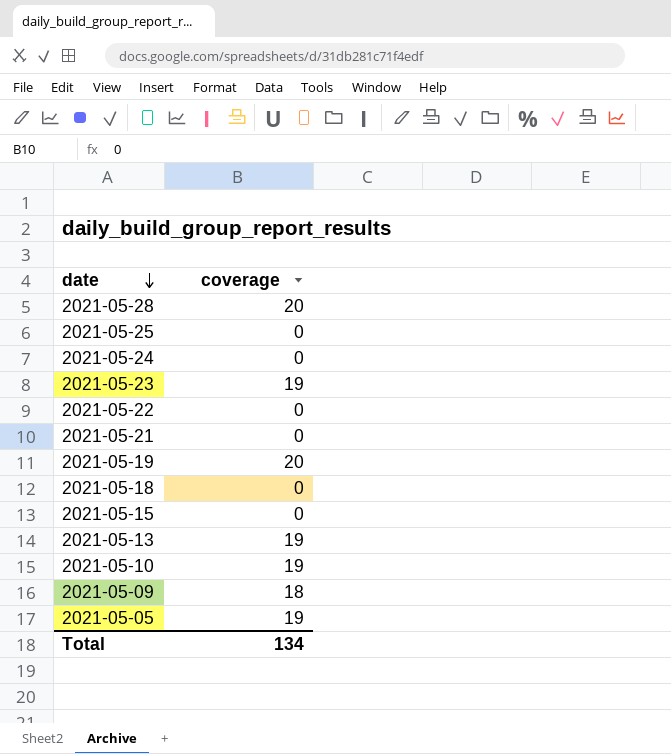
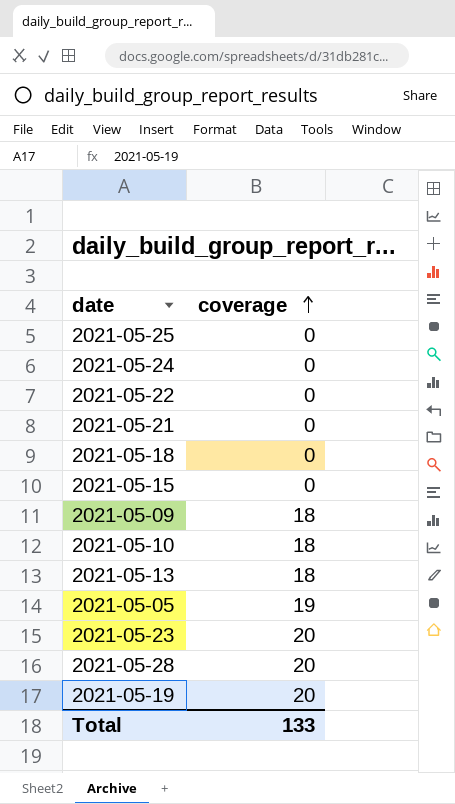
row order: date descending -> coverage ascending
2021-05-10 | coverage: 19 -> 18
2021-05-13 | coverage: 19 -> 18
2021-05-23 | coverage: 19 -> 20
Total | coverage: 134 -> 133

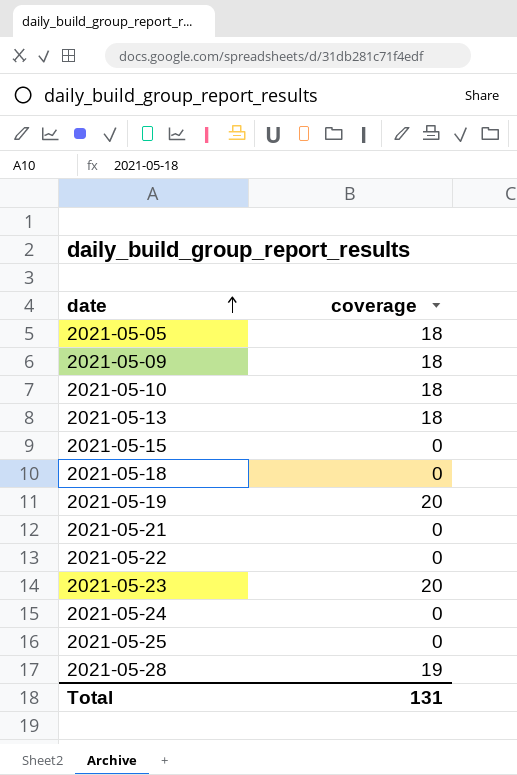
row order: coverage ascending -> date ascending
2021-05-05 | coverage: 19 -> 18
2021-05-28 | coverage: 20 -> 19
Total | coverage: 133 -> 131

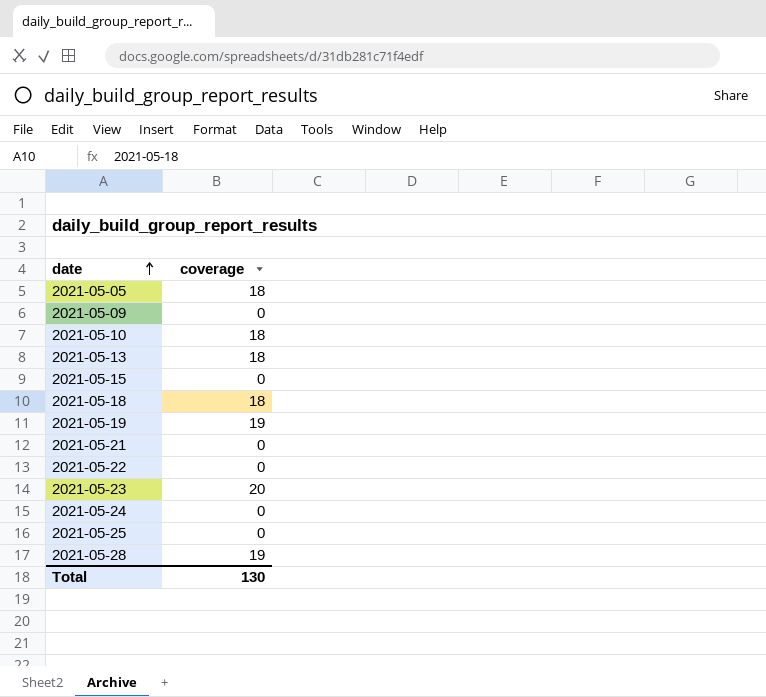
2021-05-09 | coverage: 18 -> 0
2021-05-18 | coverage: 0 -> 18
2021-05-19 | coverage: 20 -> 19
Total | coverage: 131 -> 130

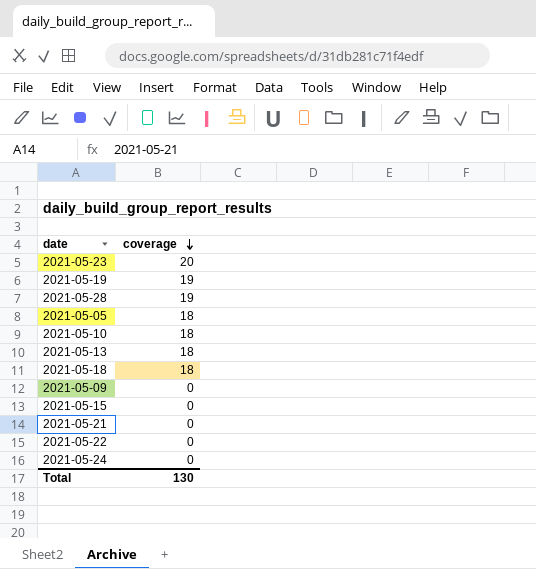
row order: date ascending -> coverage descending
row 2021-05-25: 0 -> none

